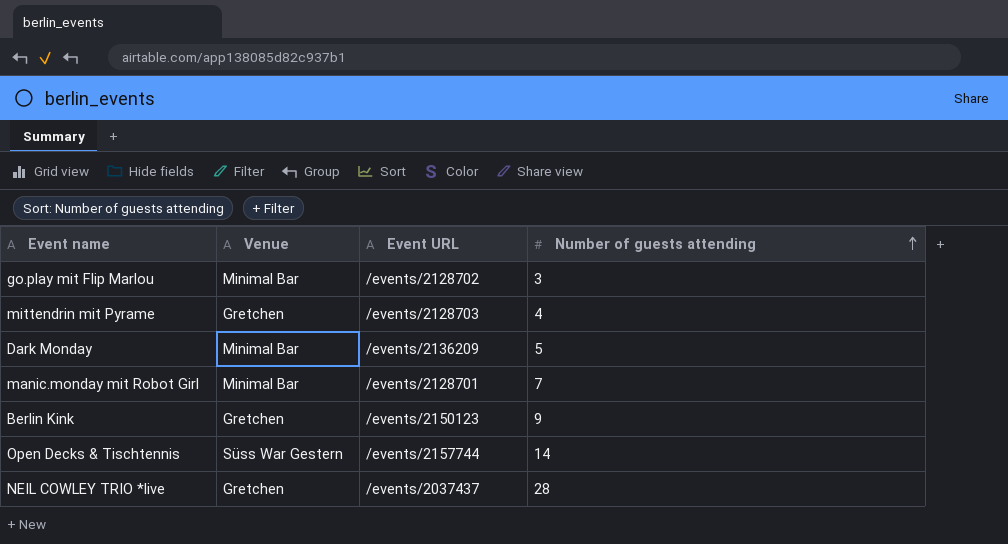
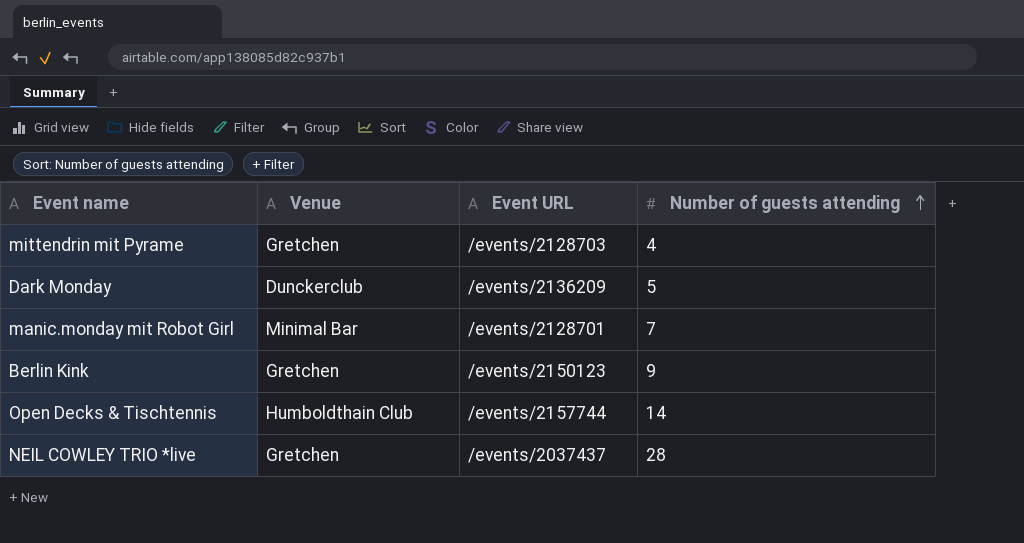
row go.play mit Flip Marlou: Minimal Bar | /events/2128702 | 3 -> none
Dark Monday | Venue: Minimal Bar -> Dunckerclub
Open Decks & Tischtennis | Venue: Süss War Gestern -> Humboldthain Club

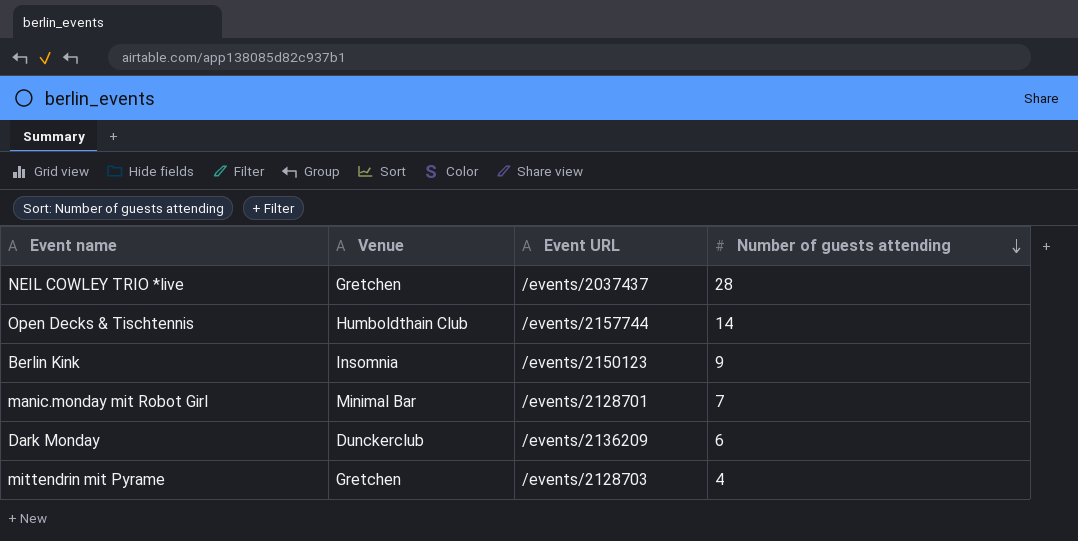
row order: Number of guests attending ascending -> Number of guests attending descending
Berlin Kink | Venue: Gretchen -> Insomnia
Dark Monday | Number of guests attending: 5 -> 6

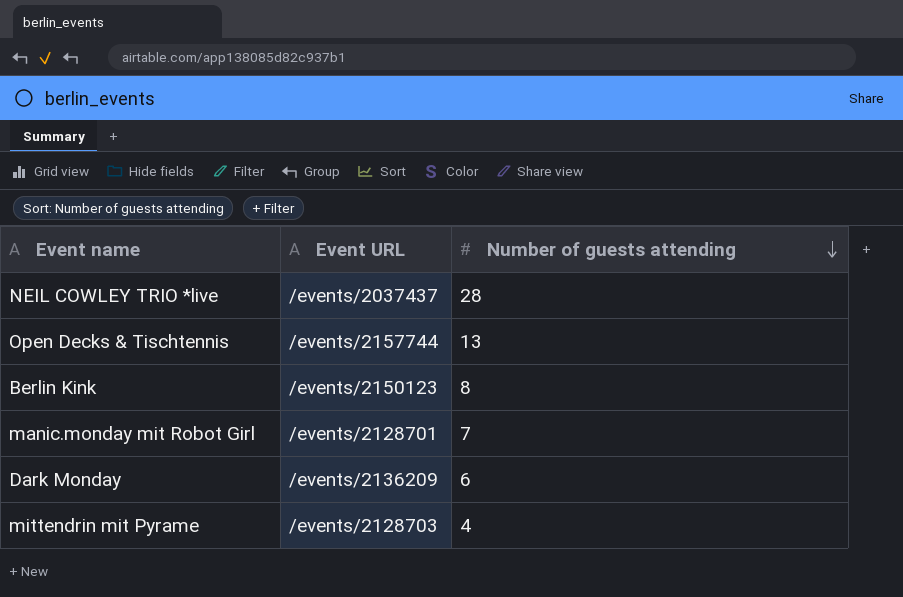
column Venue | position: 2 -> none
Open Decks & Tischtennis | Number of guests attending: 14 -> 13
Berlin Kink | Number of guests attending: 9 -> 8

